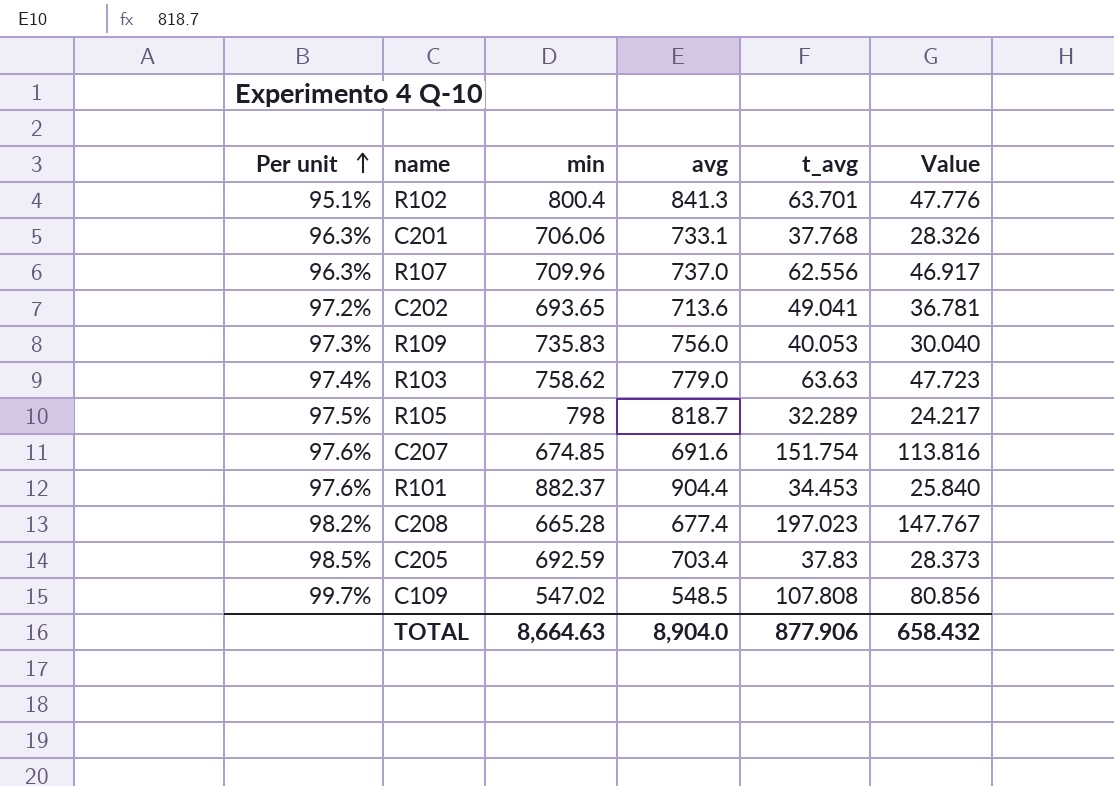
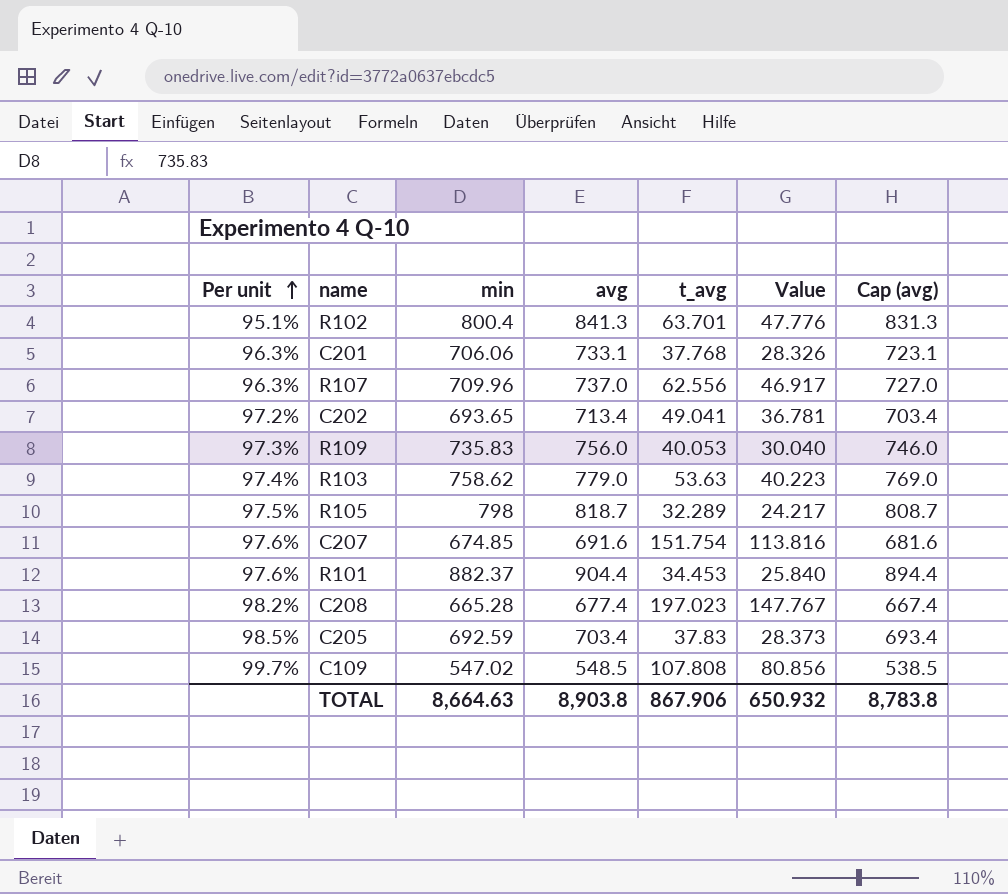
column Cap (avg) | formula: none -> [avg] - 10
C202 | avg: 713.6 -> 713.4
R103 | t_avg: 63.63 -> 53.63
R103 | Value: 47.723 -> 40.223
TOTAL | avg: 8,904.0 -> 8,903.8
TOTAL | t_avg: 877.906 -> 867.906
TOTAL | Value: 658.432 -> 650.932

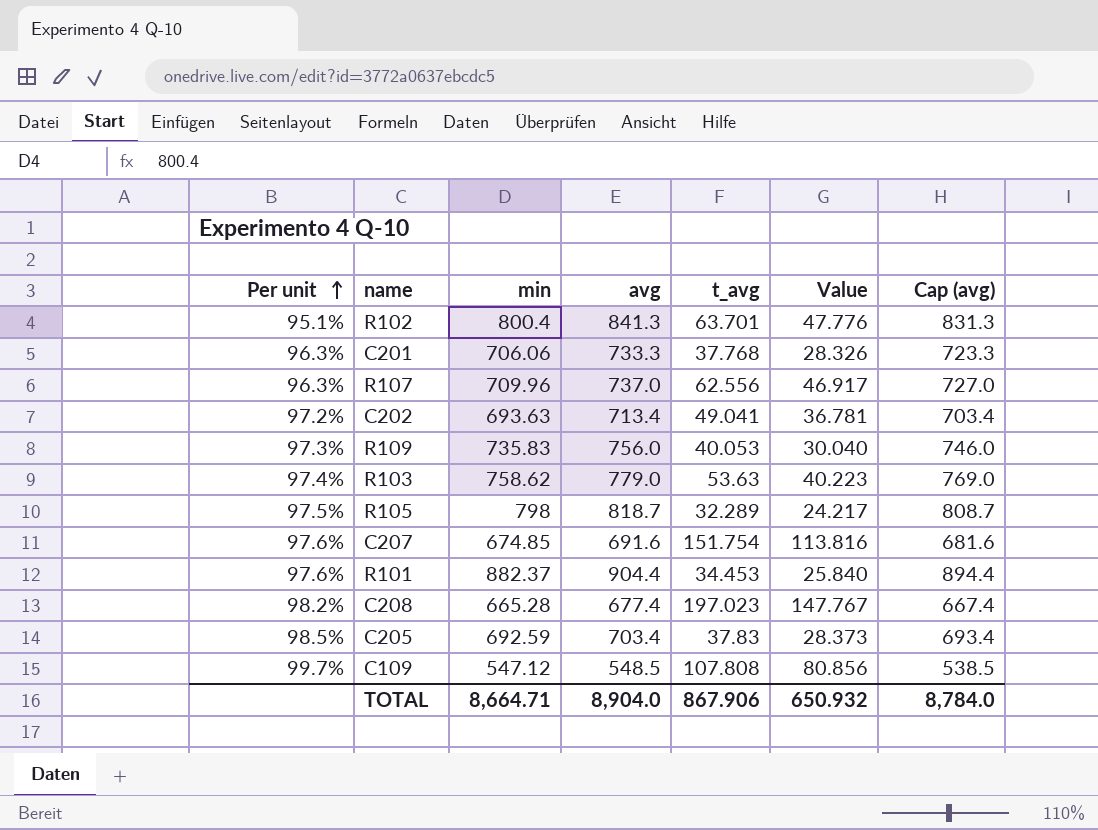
C201 | avg: 733.1 -> 733.3
C201 | Cap (avg): 723.1 -> 723.3
C202 | min: 693.65 -> 693.63
C109 | min: 547.02 -> 547.12
TOTAL | min: 8,664.63 -> 8,664.71
TOTAL | avg: 8,903.8 -> 8,904.0
TOTAL | Cap (avg): 8,783.8 -> 8,784.0

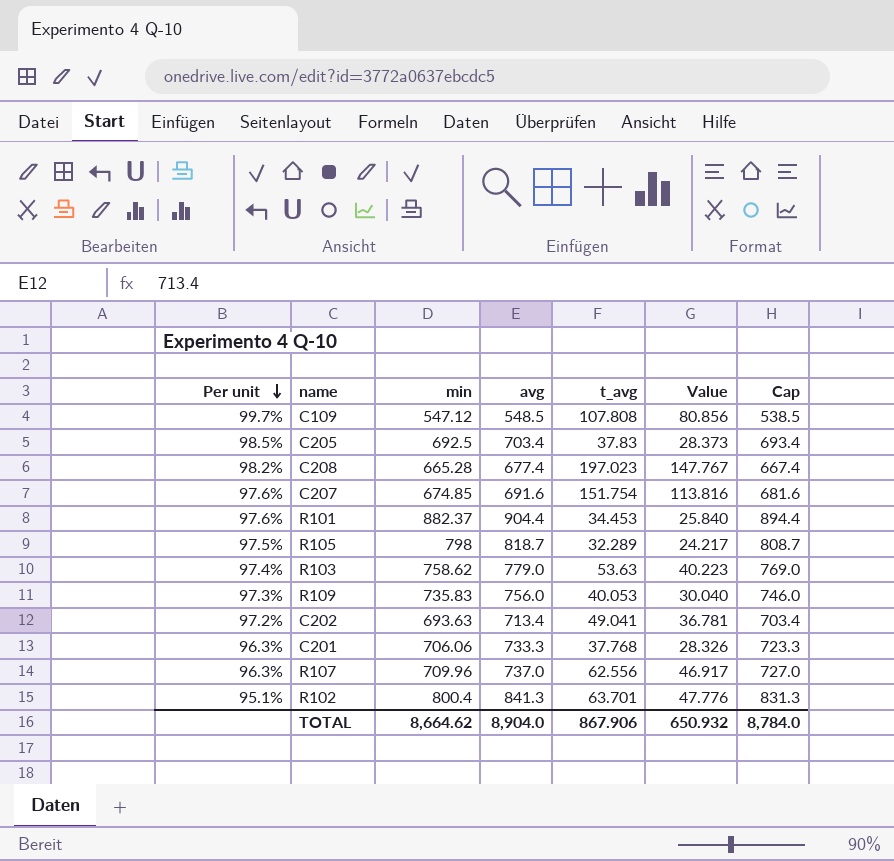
row order: Per unit ascending -> Per unit descending
column name: Cap (avg) -> Cap
C205 | min: 692.59 -> 692.5
TOTAL | min: 8,664.71 -> 8,664.62

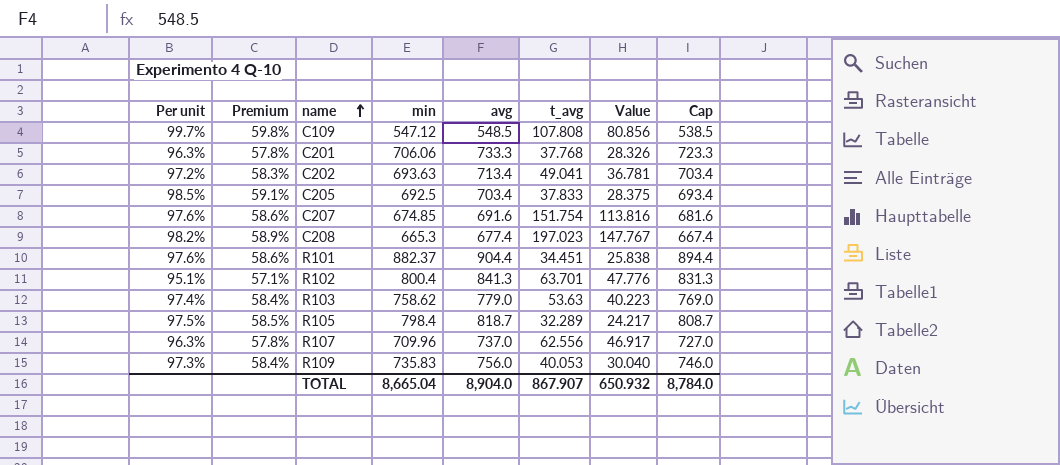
row order: Per unit descending -> name ascending
column Premium | formula: none -> [Per unit] * 0.6
C205 | t_avg: 37.83 -> 37.833
C205 | Value: 28.373 -> 28.375
C208 | min: 665.28 -> 665.3
R101 | t_avg: 34.453 -> 34.451
R101 | Value: 25.840 -> 25.838
R105 | min: 798 -> 798.4
TOTAL | min: 8,664.62 -> 8,665.04
TOTAL | t_avg: 867.906 -> 867.907

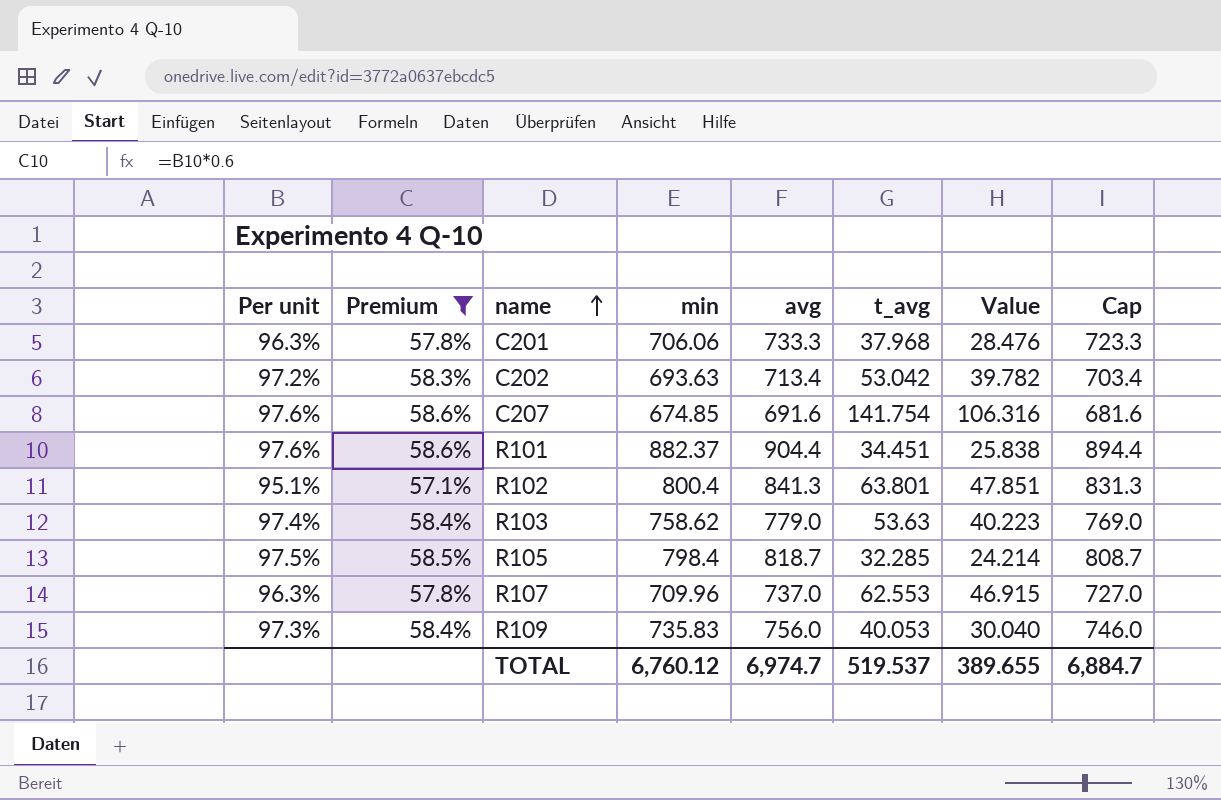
filter: none -> Premium <= 58.6%
C201 | t_avg: 37.768 -> 37.968
C201 | Value: 28.326 -> 28.476
C202 | t_avg: 49.041 -> 53.042
C202 | Value: 36.781 -> 39.782
C207 | t_avg: 151.754 -> 141.754
C207 | Value: 113.816 -> 106.316
R102 | t_avg: 63.701 -> 63.801
R102 | Value: 47.776 -> 47.851
R105 | t_avg: 32.289 -> 32.285
R105 | Value: 24.217 -> 24.214
R107 | t_avg: 62.556 -> 62.553
R107 | Value: 46.917 -> 46.915
TOTAL | min: 8,665.04 -> 6,760.12
TOTAL | avg: 8,904.0 -> 6,974.7
TOTAL | t_avg: 867.907 -> 519.537
TOTAL | Value: 650.932 -> 389.655
TOTAL | Cap: 8,784.0 -> 6,884.7

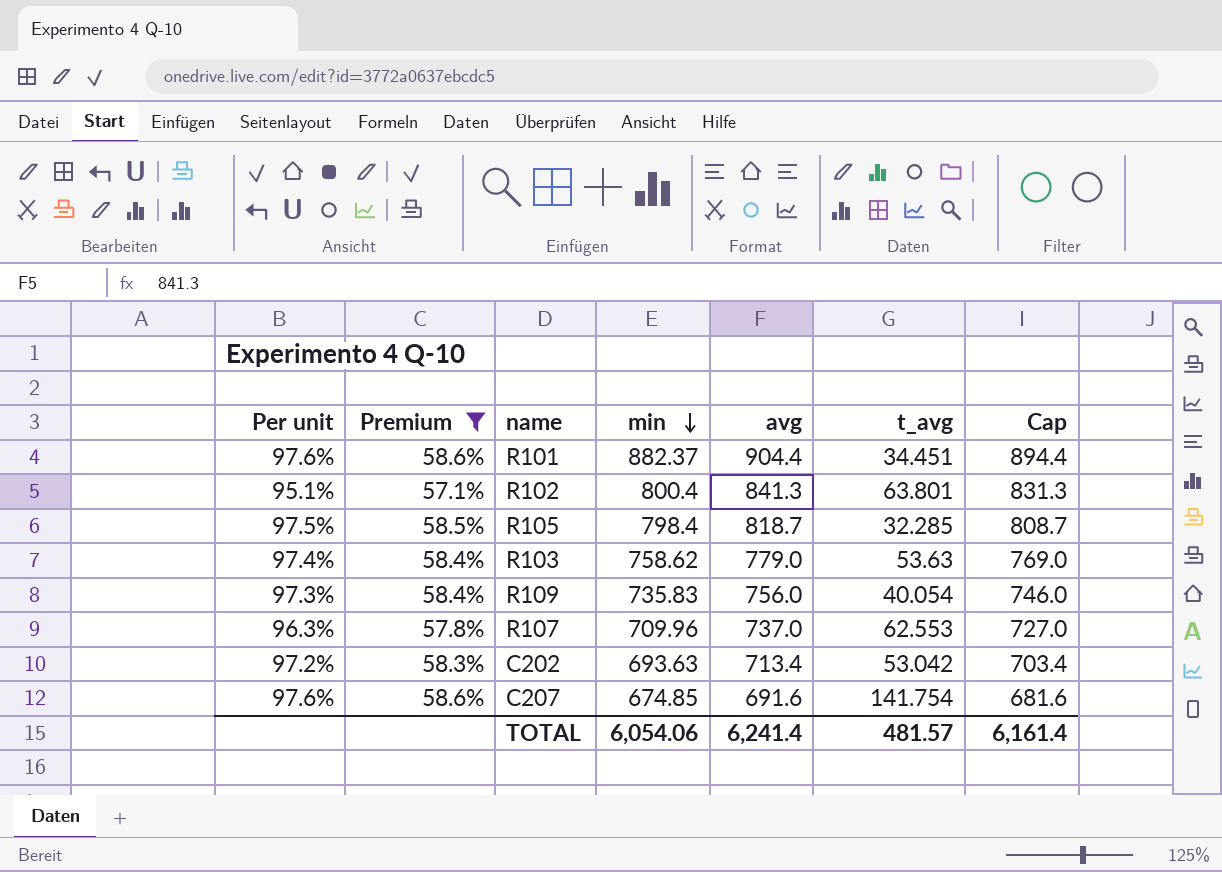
row order: name ascending -> min descending
column Value | formula: [t_avg] * 0.75 -> none
row C201: 96.3% | 57.8% | 706.06 | 733.3 | 37.968 | 28.476 | 723.3 -> none
R109 | t_avg: 40.053 -> 40.054
TOTAL | min: 6,760.12 -> 6,054.06
TOTAL | avg: 6,974.7 -> 6,241.4
TOTAL | t_avg: 519.537 -> 481.57
TOTAL | Cap: 6,884.7 -> 6,161.4

